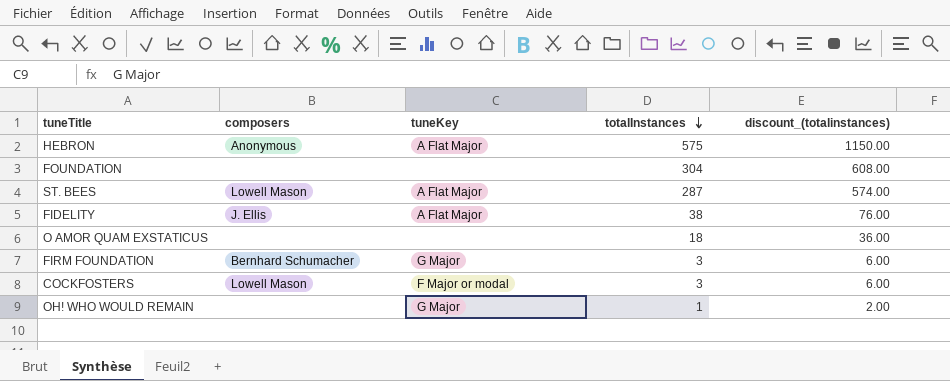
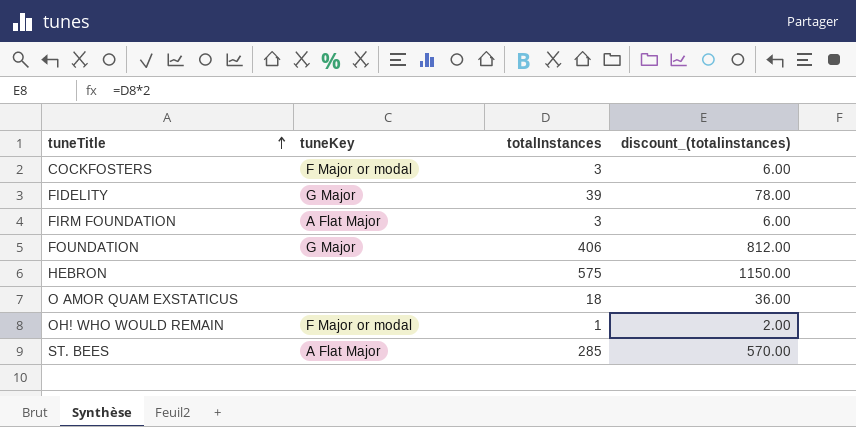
row order: totalInstances descending -> tuneTitle ascending
column composers | position: 2 -> none
FIDELITY | tuneKey: A Flat Major -> G Major
FIDELITY | totalInstances: 38 -> 39
FIDELITY | discount_(totalinstances): 76.00 -> 78.00
FIRM FOUNDATION | tuneKey: G Major -> A Flat Major
FOUNDATION | tuneKey: none -> G Major
FOUNDATION | totalInstances: 304 -> 406
FOUNDATION | discount_(totalinstances): 608.00 -> 812.00
HEBRON | tuneKey: A Flat Major -> none
OH! WHO WOULD REMAIN | tuneKey: G Major -> F Major or modal
ST. BEES | totalInstances: 287 -> 285
ST. BEES | discount_(totalinstances): 574.00 -> 570.00

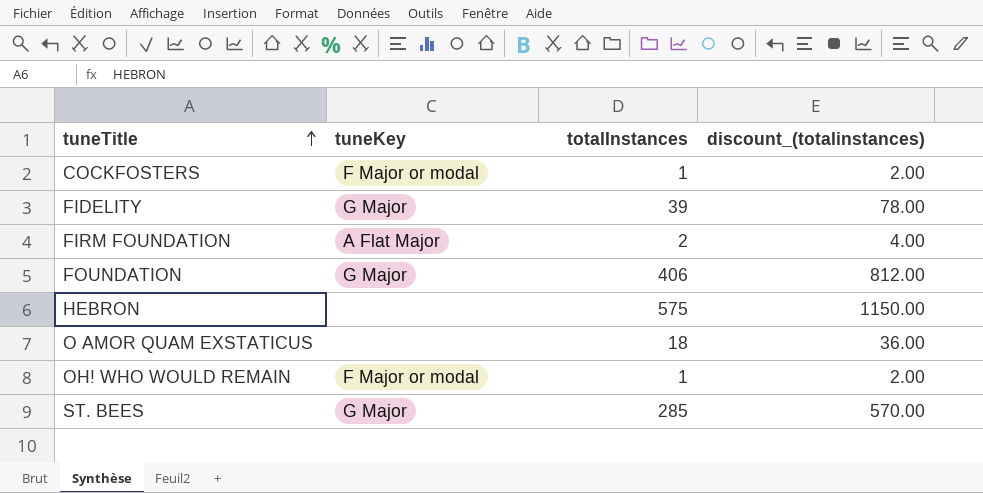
COCKFOSTERS | totalInstances: 3 -> 1
COCKFOSTERS | discount_(totalinstances): 6.00 -> 2.00
FIRM FOUNDATION | totalInstances: 3 -> 2
FIRM FOUNDATION | discount_(totalinstances): 6.00 -> 4.00
ST. BEES | tuneKey: A Flat Major -> G Major

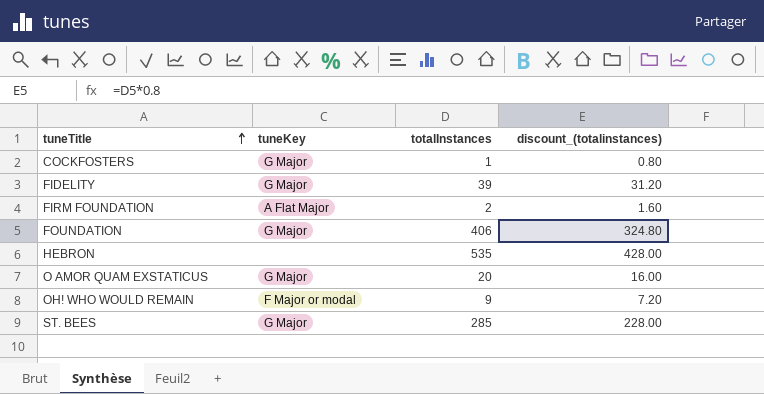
column discount_(totalinstances) | formula: [totalInstances] * 2 -> [totalInstances] * 0.8
COCKFOSTERS | tuneKey: F Major or modal -> G Major
HEBRON | totalInstances: 575 -> 535
O AMOR QUAM EXSTATICUS | tuneKey: none -> G Major
O AMOR QUAM EXSTATICUS | totalInstances: 18 -> 20
OH! WHO WOULD REMAIN | totalInstances: 1 -> 9

